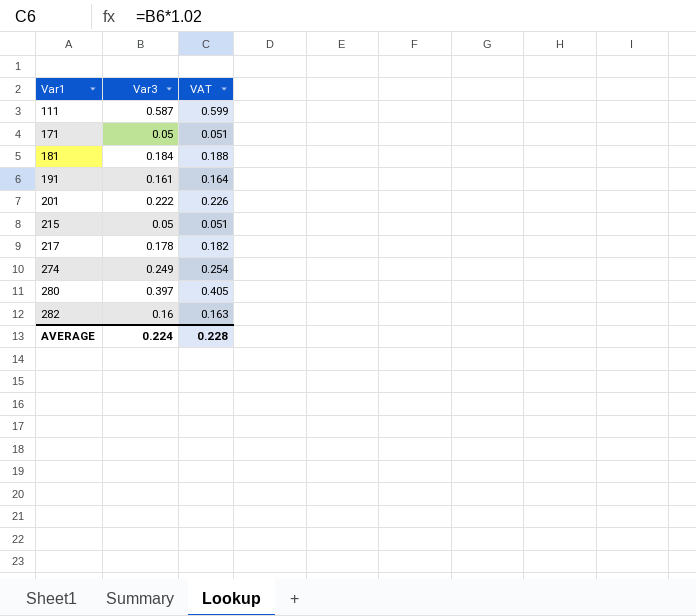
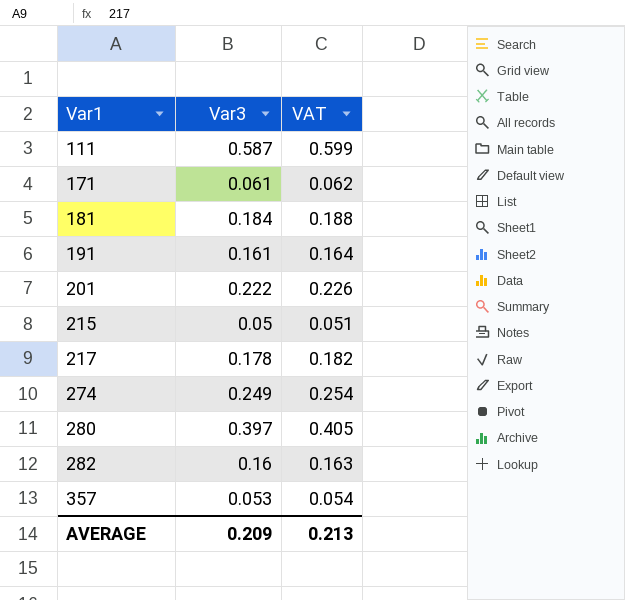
171 | Var3: 0.05 -> 0.061
171 | VAT: 0.051 -> 0.062
row 357: none -> 0.053 | 0.054
AVERAGE | Var3: 0.224 -> 0.209
AVERAGE | VAT: 0.228 -> 0.213

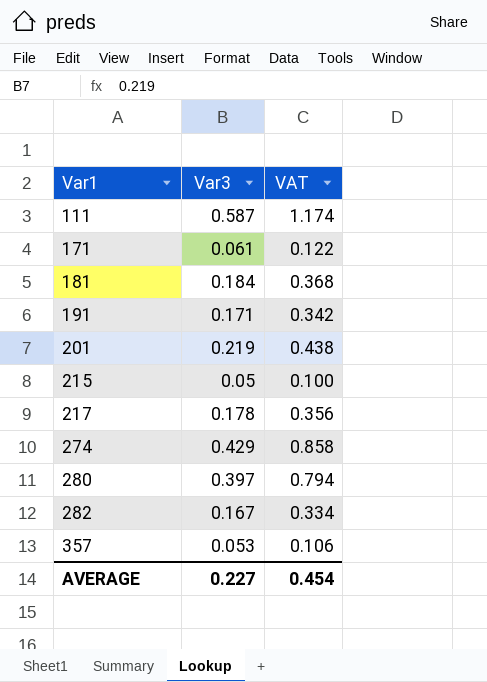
column VAT | formula: [Var3] * 1.02 -> [Var3] * 2
191 | Var3: 0.161 -> 0.171
201 | Var3: 0.222 -> 0.219
274 | Var3: 0.249 -> 0.429
282 | Var3: 0.16 -> 0.167
AVERAGE | Var3: 0.209 -> 0.227
AVERAGE | VAT: 0.213 -> 0.454

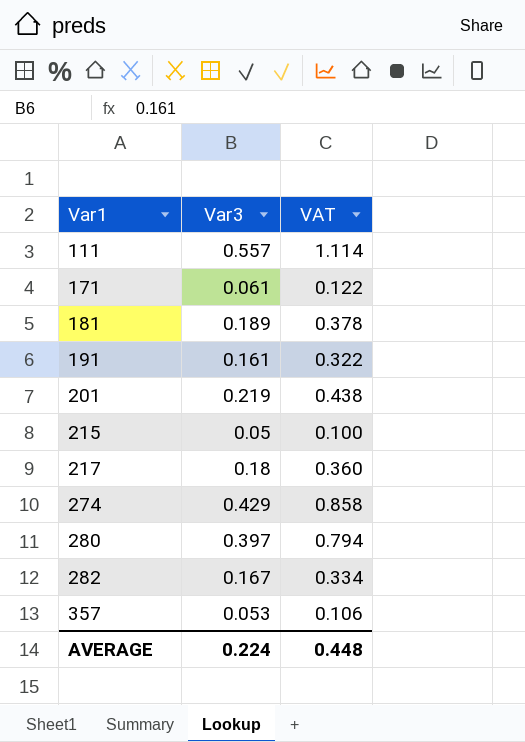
111 | Var3: 0.587 -> 0.557
111 | VAT: 1.174 -> 1.114
181 | Var3: 0.184 -> 0.189
181 | VAT: 0.368 -> 0.378
191 | Var3: 0.171 -> 0.161
191 | VAT: 0.342 -> 0.322
217 | Var3: 0.178 -> 0.18
217 | VAT: 0.356 -> 0.360
AVERAGE | Var3: 0.227 -> 0.224
AVERAGE | VAT: 0.454 -> 0.448

